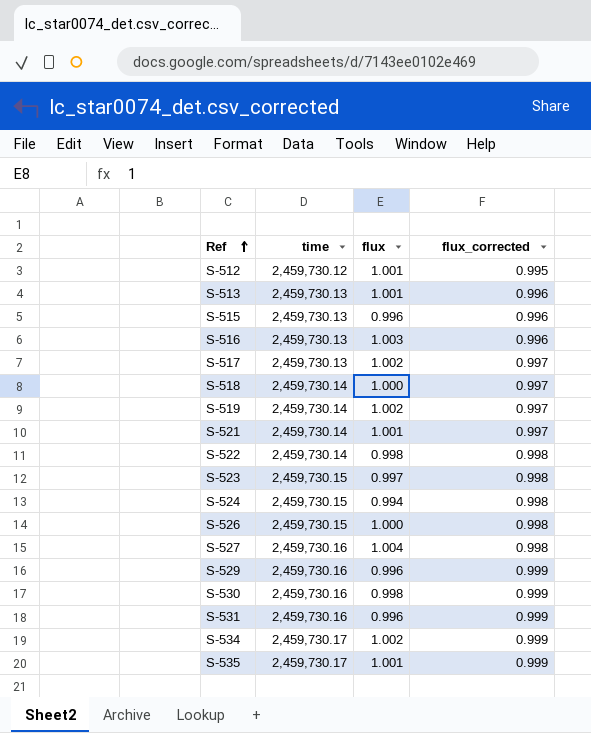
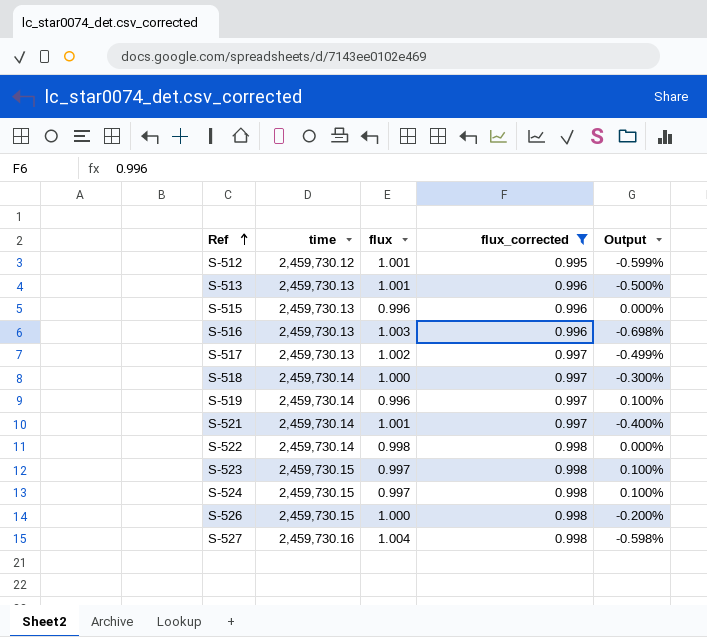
filter: none -> flux_corrected != 0.999
column Output | formula: none -> ([flux_corrected] - [flux]) / [flux]
S-519 | flux: 1.002 -> 0.996
S-524 | flux: 0.994 -> 0.997

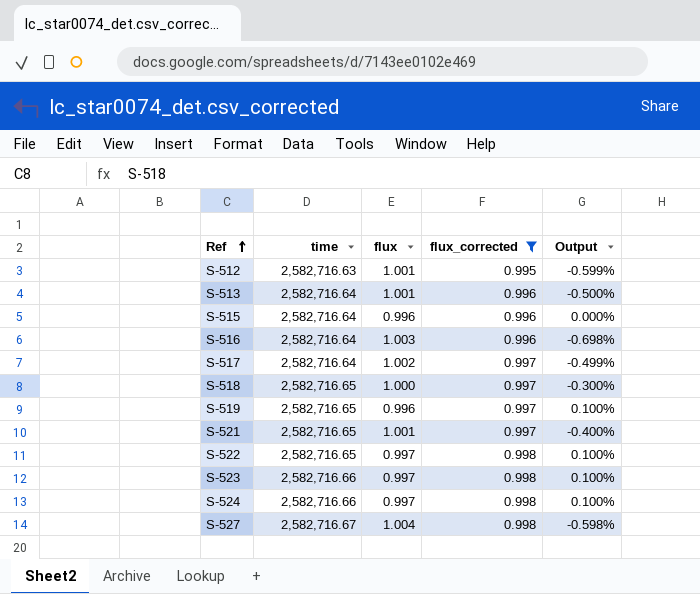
row S-526: 2,459,730.15 | 1.000 | 0.998 | -0.200% -> none
S-512 | time: 2,459,730.12 -> 2,582,716.63
S-513 | time: 2,459,730.13 -> 2,582,716.64
S-515 | time: 2,459,730.13 -> 2,582,716.64
S-516 | time: 2,459,730.13 -> 2,582,716.64
S-517 | time: 2,459,730.13 -> 2,582,716.64
S-518 | time: 2,459,730.14 -> 2,582,716.65
S-519 | time: 2,459,730.14 -> 2,582,716.65
S-521 | time: 2,459,730.14 -> 2,582,716.65
S-522 | time: 2,459,730.14 -> 2,582,716.65
S-522 | flux: 0.998 -> 0.997
S-522 | Output: 0.000% -> 0.100%
S-523 | time: 2,459,730.15 -> 2,582,716.66
S-524 | time: 2,459,730.15 -> 2,582,716.66
S-527 | time: 2,459,730.16 -> 2,582,716.67

